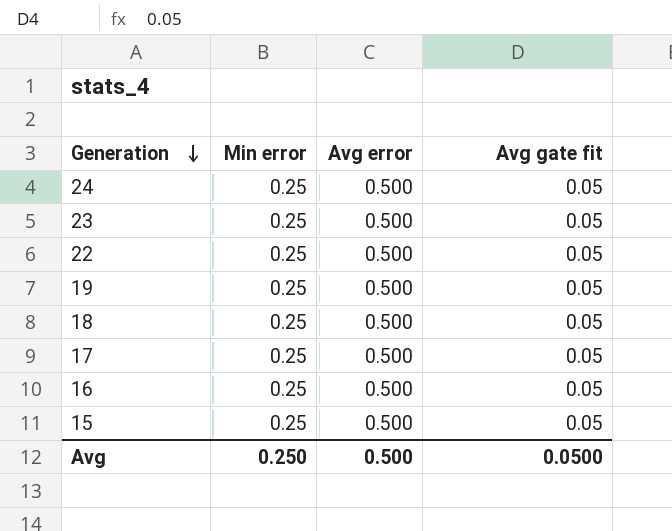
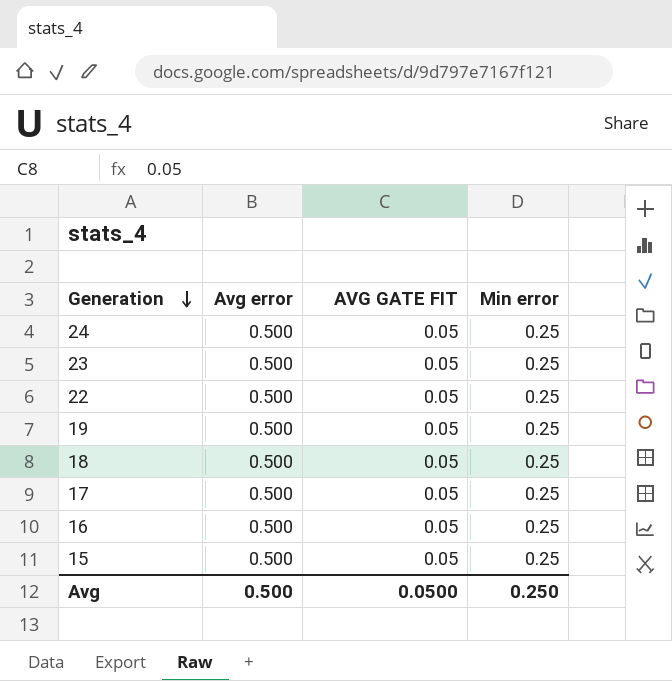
column name: Avg gate fit -> AVG GATE FIT
column Min error | position: 2 -> 4

